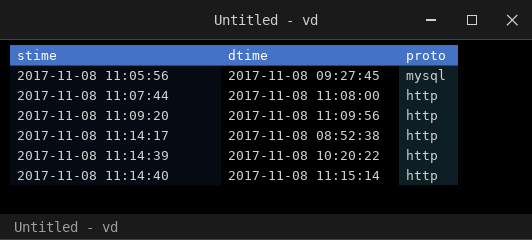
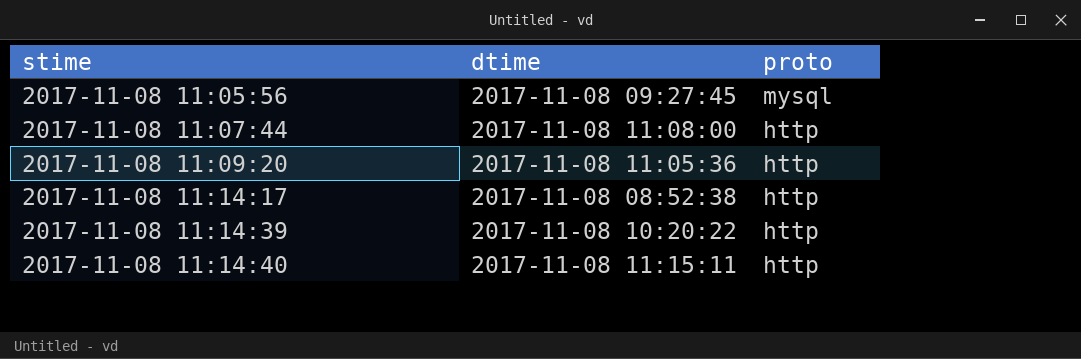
2017-11-08 11:09:20 | dtime: 2017-11-08 11:09:56 -> 2017-11-08 11:05:36
2017-11-08 11:14:40 | dtime: 2017-11-08 11:15:14 -> 2017-11-08 11:15:11

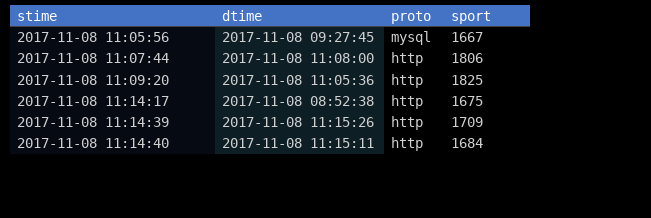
column sport | position: none -> 4
2017-11-08 11:14:39 | dtime: 2017-11-08 10:20:22 -> 2017-11-08 11:15:26

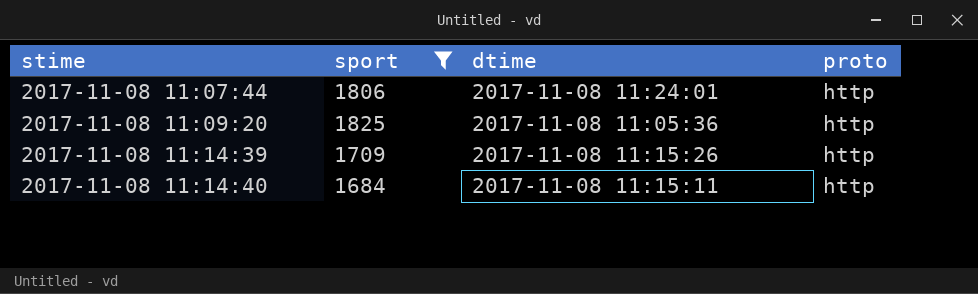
filter: none -> sport >= 1684
column sport | position: 4 -> 2
2017-11-08 11:07:44 | dtime: 2017-11-08 11:08:00 -> 2017-11-08 11:24:01

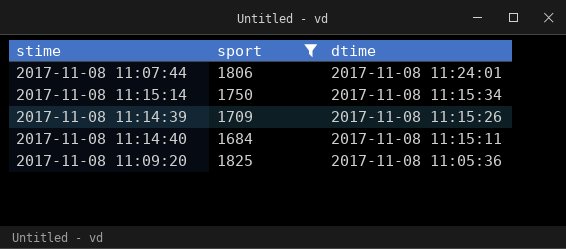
row order: stime ascending -> dtime descending
column proto | position: 4 -> none
row 2017-11-08 11:15:14: none -> 1750 | 2017-11-08 11:15:34

